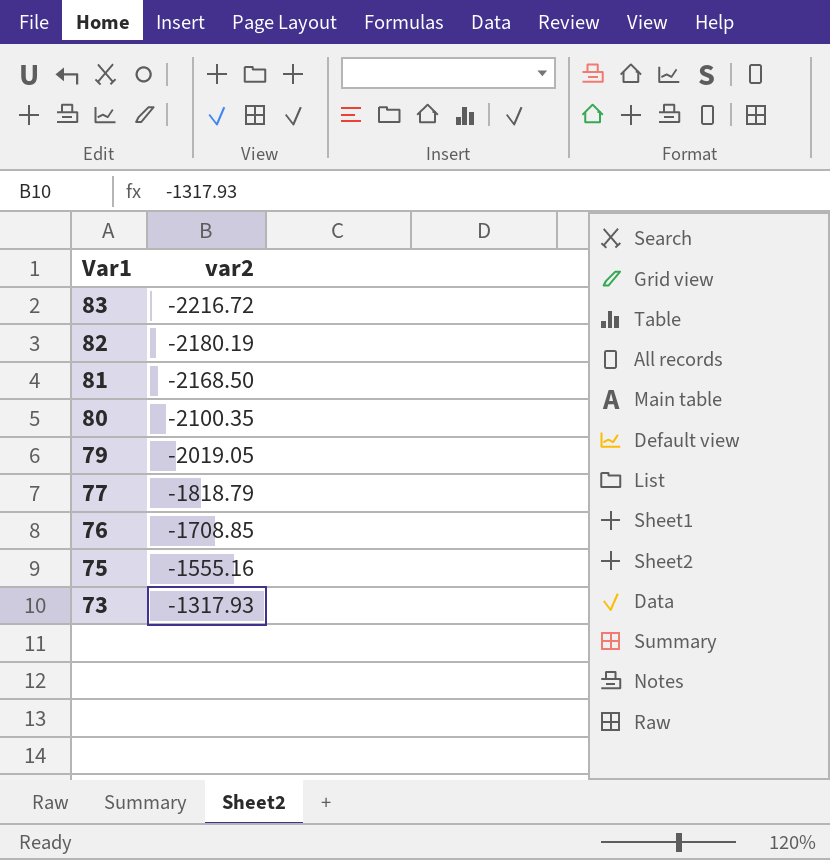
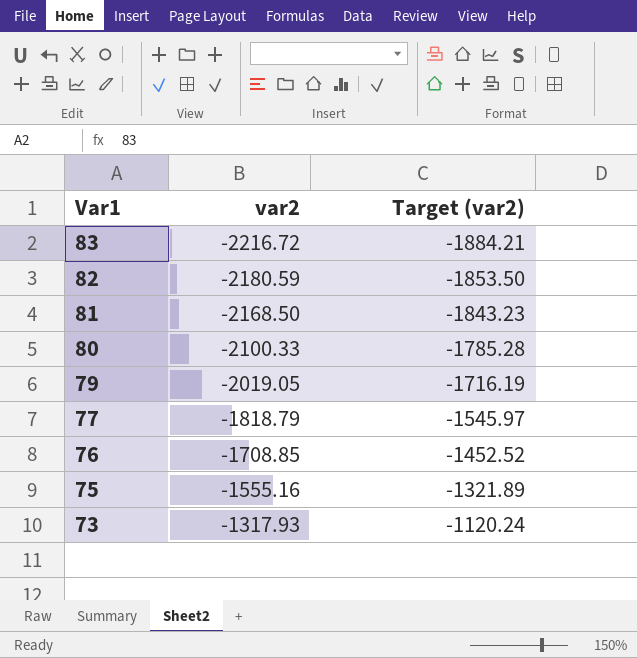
column Target (var2) | formula: none -> [var2] * 0.85
82 | var2: -2180.19 -> -2180.59
80 | var2: -2100.35 -> -2100.33

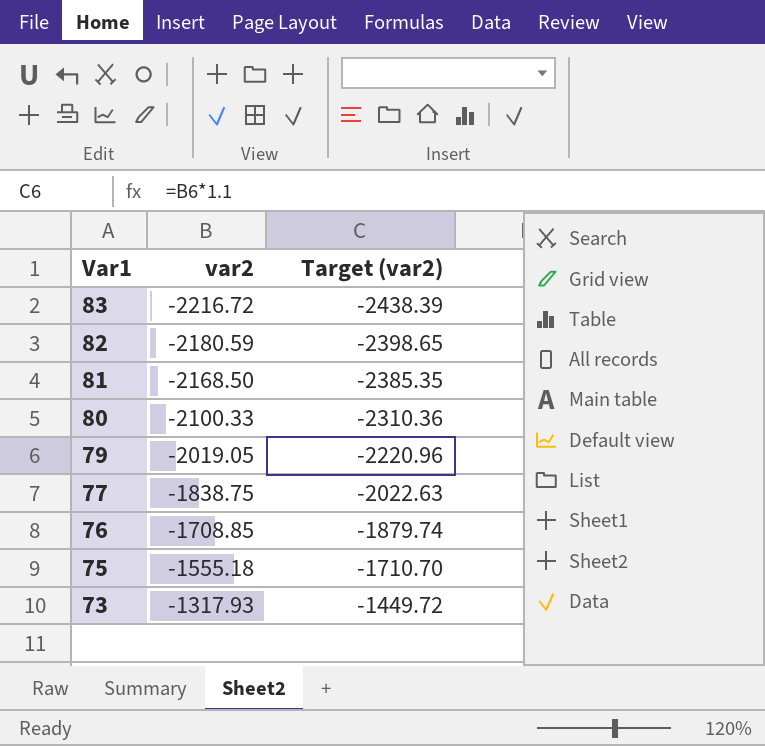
column Target (var2) | formula: [var2] * 0.85 -> [var2] * 1.1
77 | var2: -1818.79 -> -1838.75
75 | var2: -1555.16 -> -1555.18

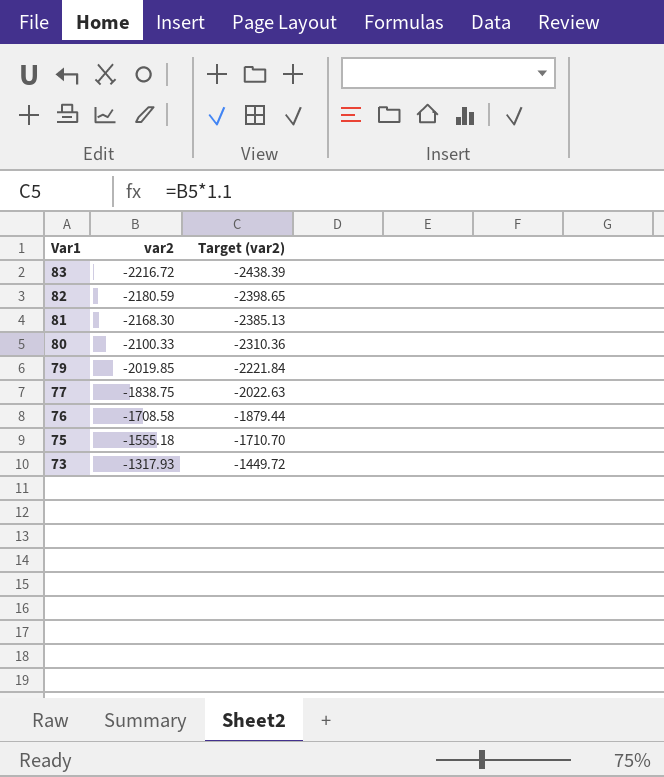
81 | var2: -2168.50 -> -2168.30
81 | Target (var2): -2385.35 -> -2385.13
79 | var2: -2019.05 -> -2019.85
79 | Target (var2): -2220.96 -> -2221.84
76 | var2: -1708.85 -> -1708.58
76 | Target (var2): -1879.74 -> -1879.44

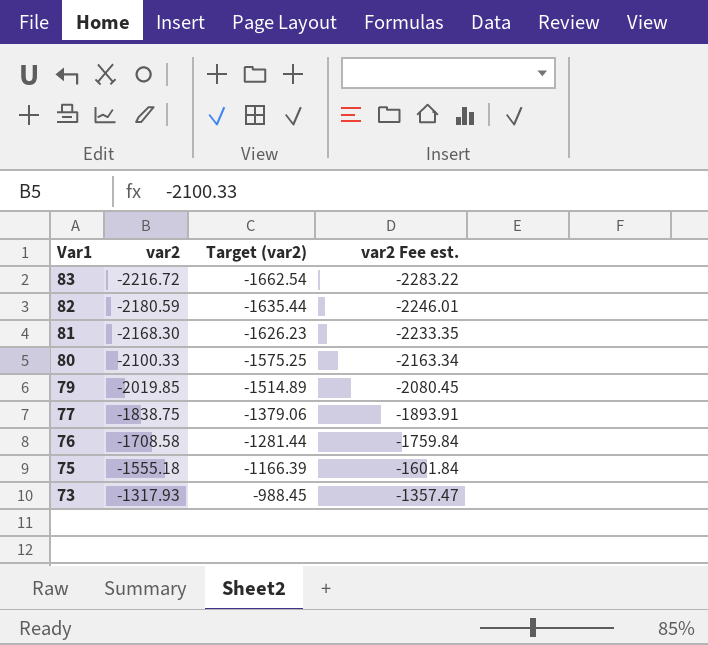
column Target (var2) | formula: [var2] * 1.1 -> [var2] * 0.75
column var2 Fee est. | formula: none -> [var2] * 1.03

